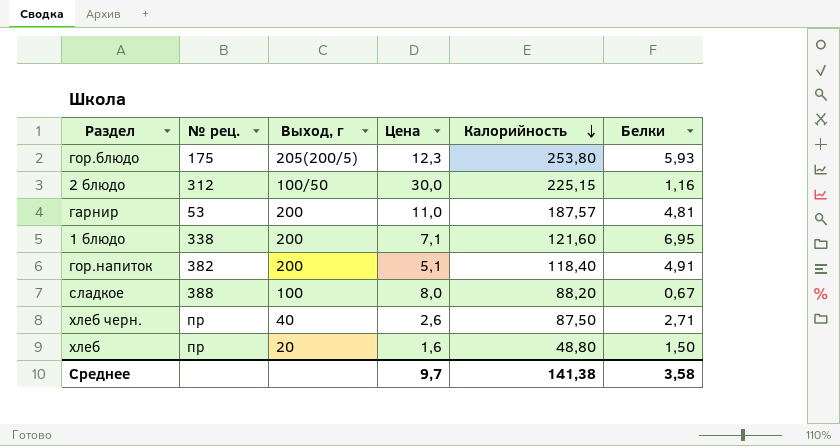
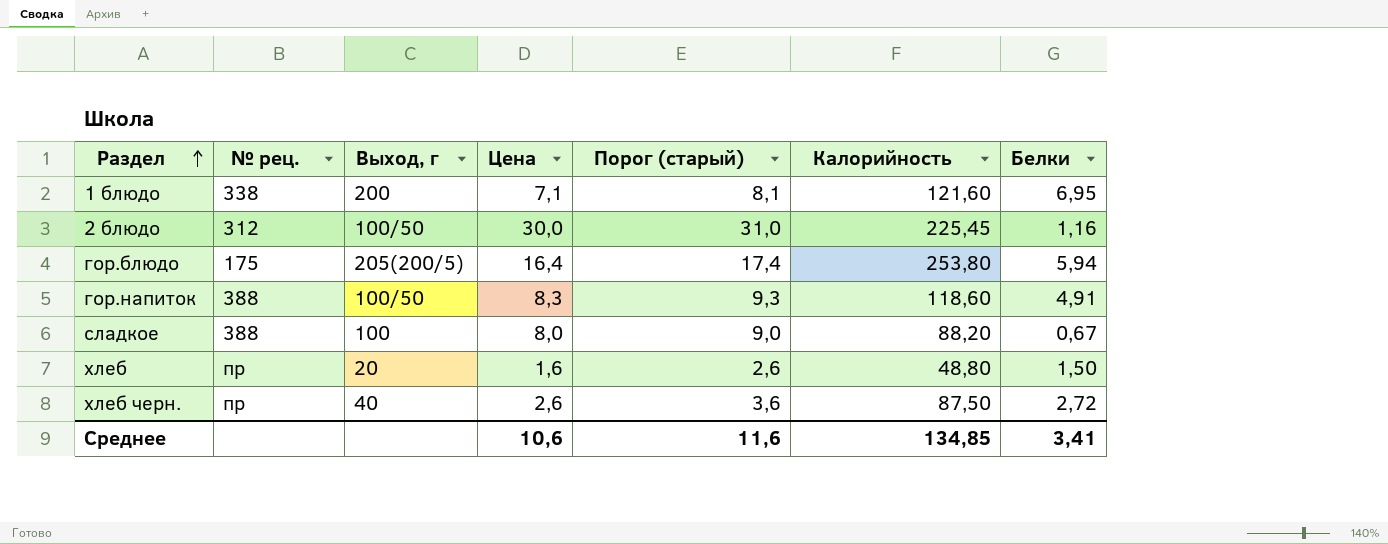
row order: Калорийность descending -> Раздел ascending
column Порог (старый) | formula: none -> [Цена] + 1
row гарнир: 53 | 200 | 11,0 | 187,57 | 4,81 -> none
2 блюдо | Калорийность: 225,15 -> 225,45
гор.блюдо | Цена: 12,3 -> 16,4
гор.блюдо | Белки: 5,93 -> 5,94
гор.напиток | № рец.: 382 -> 388
гор.напиток | Выход, г: 200 -> 100/50
гор.напиток | Цена: 5,1 -> 8,3
гор.напиток | Калорийность: 118,40 -> 118,60
хлеб черн. | Белки: 2,71 -> 2,72
Среднее | Цена: 9,7 -> 10,6
Среднее | Калорийность: 141,38 -> 134,85
Среднее | Белки: 3,58 -> 3,41

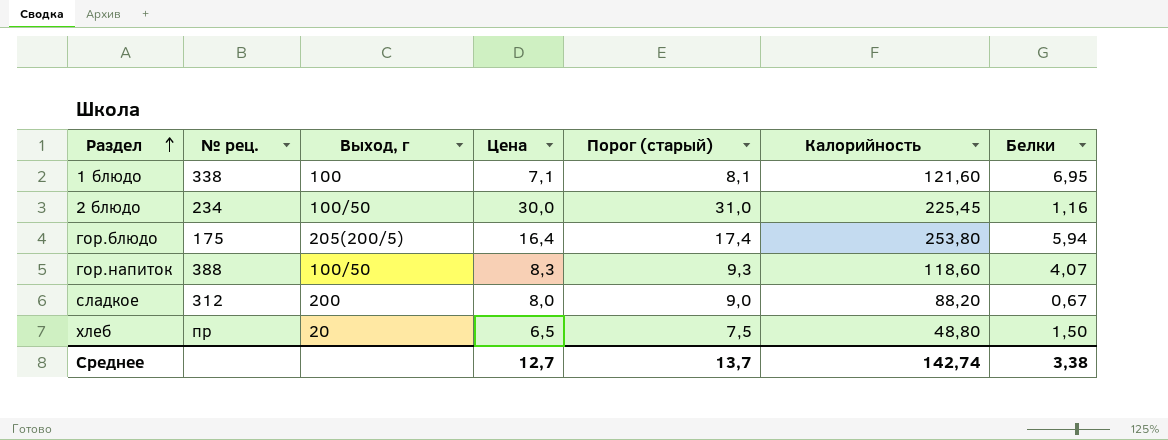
row хлеб черн.: пр | 40 | 2,6 | 3,6 | 87,50 | 2,72 -> none
1 блюдо | Выход, г: 200 -> 100
2 блюдо | № рец.: 312 -> 234
гор.напиток | Белки: 4,91 -> 4,07
сладкое | № рец.: 388 -> 312
сладкое | Выход, г: 100 -> 200
хлеб | Цена: 1,6 -> 6,5
хлеб | Порог (старый): 2,6 -> 7,5
Среднее | Цена: 10,6 -> 12,7
Среднее | Порог (старый): 11,6 -> 13,7
Среднее | Калорийность: 134,85 -> 142,74
Среднее | Белки: 3,41 -> 3,38

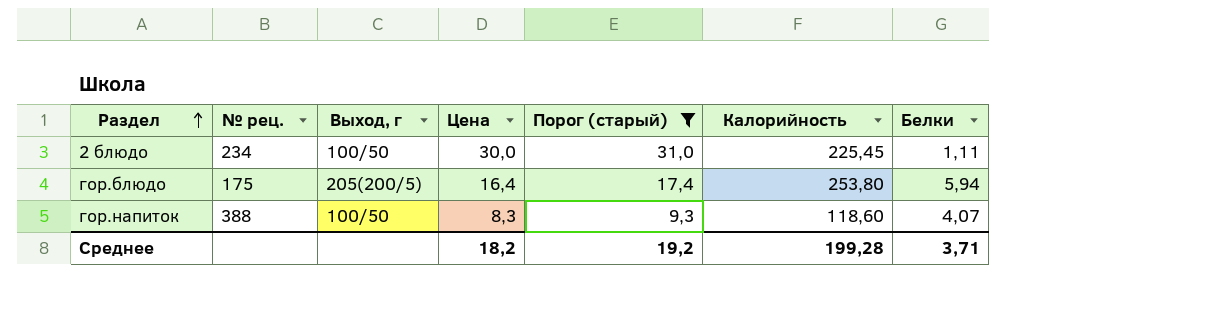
filter: none -> Порог (старый) >= 9,3
2 блюдо | Белки: 1,16 -> 1,11
Среднее | Цена: 12,7 -> 18,2
Среднее | Порог (старый): 13,7 -> 19,2
Среднее | Калорийность: 142,74 -> 199,28
Среднее | Белки: 3,38 -> 3,71

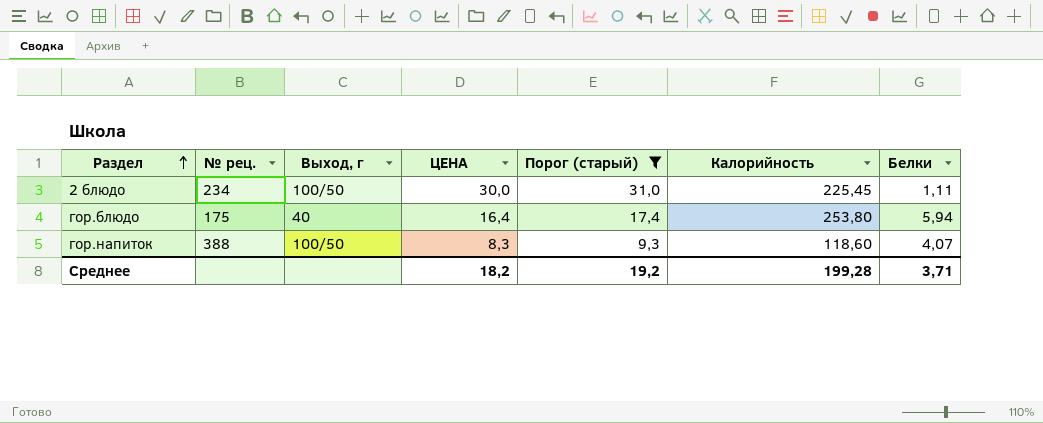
column name: Цена -> ЦЕНА
гор.блюдо | Выход, г: 205(200/5) -> 40

